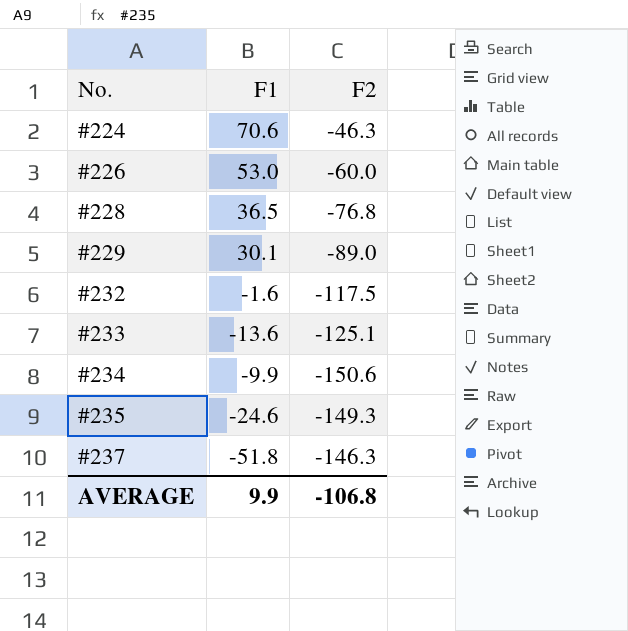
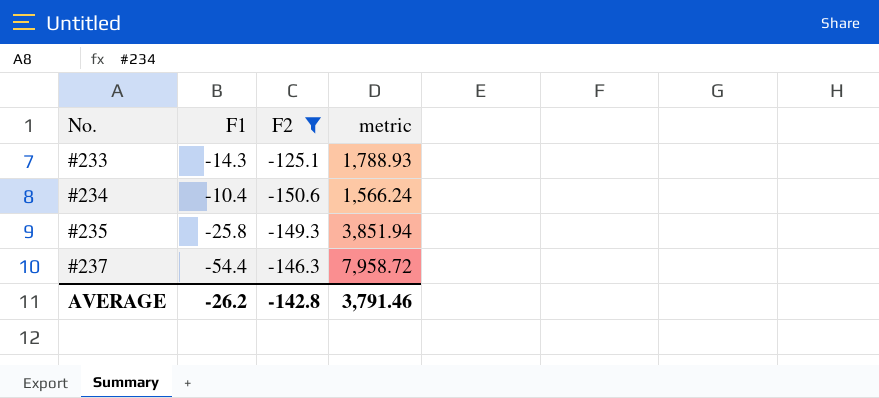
filter: none -> F2 <= -125.1
column metric | formula: none -> [F1] * [F2]
#233 | F1: -13.6 -> -14.3
#234 | F1: -9.9 -> -10.4
#235 | F1: -24.6 -> -25.8
#237 | F1: -51.8 -> -54.4
AVERAGE | F1: 9.9 -> -26.2
AVERAGE | F2: -106.8 -> -142.8

